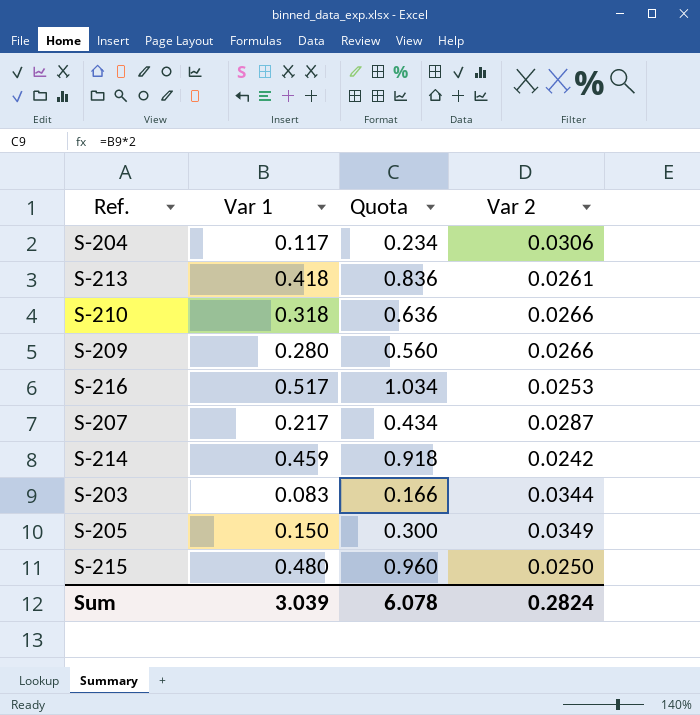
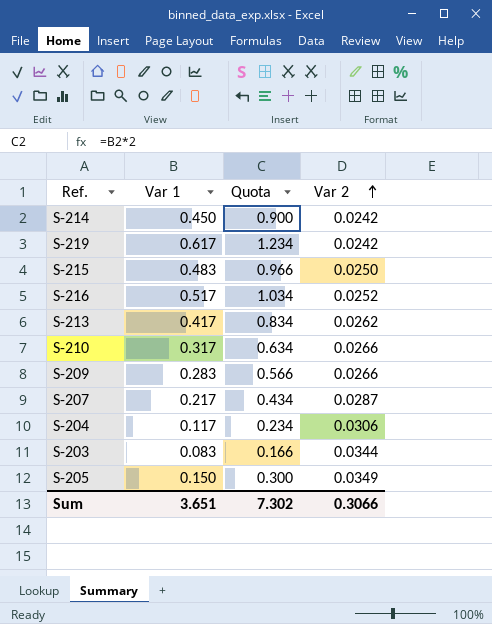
row order: none -> Var 2 ascending
S-214 | Var 1: 0.459 -> 0.450
S-214 | Quota: 0.918 -> 0.900
row S-219: none -> 0.617 | 1.234 | 0.0242
S-215 | Var 1: 0.480 -> 0.483
S-215 | Quota: 0.960 -> 0.966
S-216 | Var 2: 0.0253 -> 0.0252
S-213 | Var 1: 0.418 -> 0.417
S-213 | Quota: 0.836 -> 0.834
S-213 | Var 2: 0.0261 -> 0.0262
S-210 | Var 1: 0.318 -> 0.317
S-210 | Quota: 0.636 -> 0.634
S-209 | Var 1: 0.280 -> 0.283
S-209 | Quota: 0.560 -> 0.566
Sum | Var 1: 3.039 -> 3.651
Sum | Quota: 6.078 -> 7.302
Sum | Var 2: 0.2824 -> 0.3066

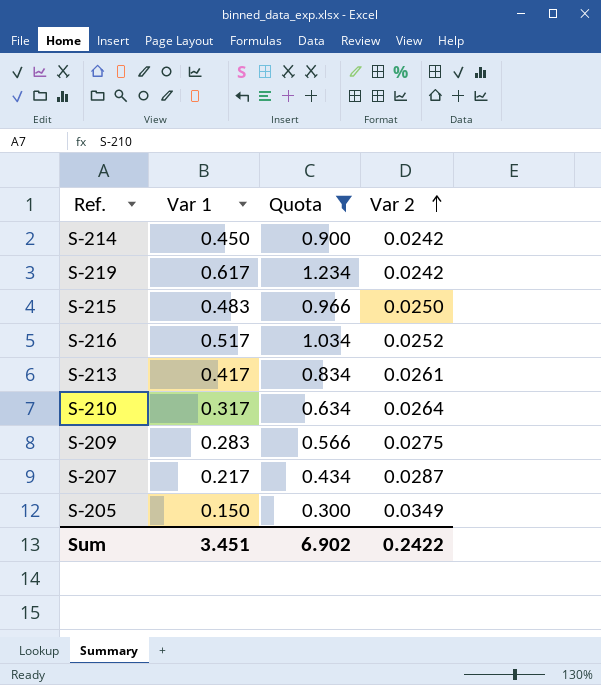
filter: none -> Quota >= 0.300
S-213 | Var 2: 0.0262 -> 0.0261
S-210 | Var 2: 0.0266 -> 0.0264
S-209 | Var 2: 0.0266 -> 0.0275
Sum | Var 1: 3.651 -> 3.451
Sum | Quota: 7.302 -> 6.902
Sum | Var 2: 0.3066 -> 0.2422

